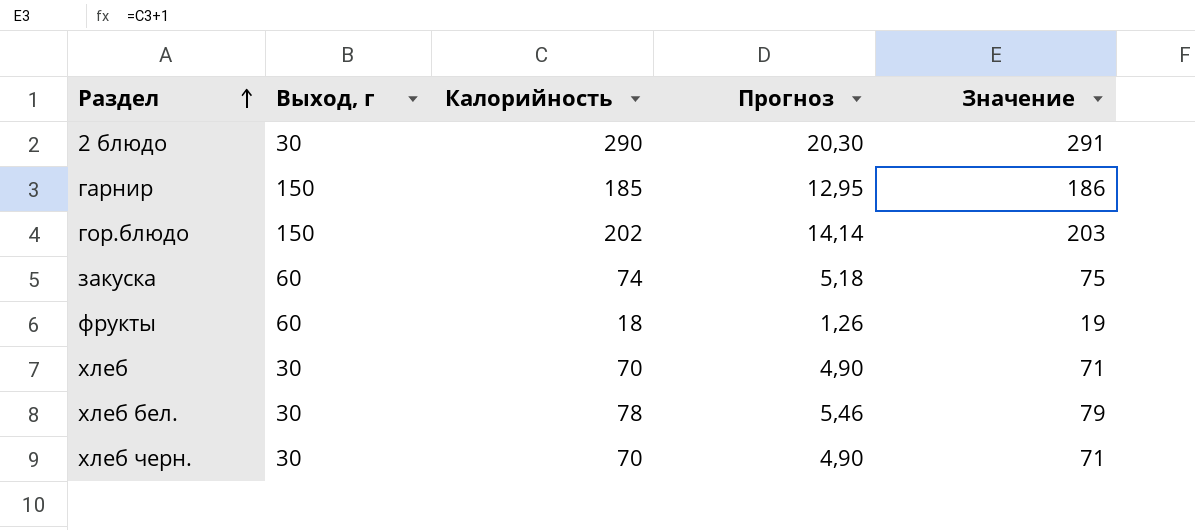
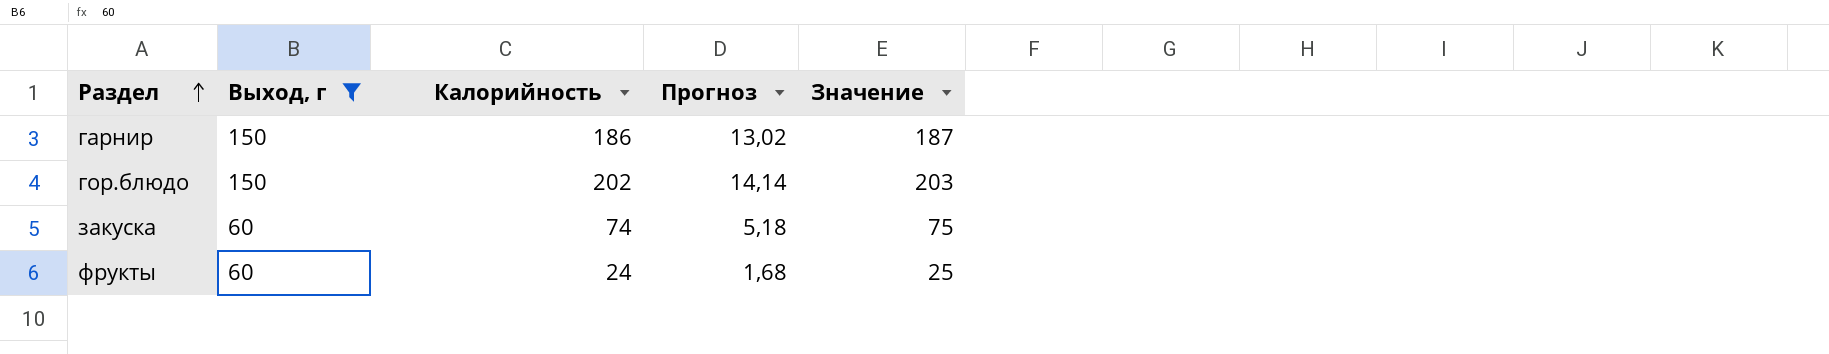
filter: none -> Выход, г != 30
гарнир | Калорийность: 185 -> 186
гарнир | Прогноз: 12,95 -> 13,02
гарнир | Значение: 186 -> 187
фрукты | Калорийность: 18 -> 24
фрукты | Прогноз: 1,26 -> 1,68
фрукты | Значение: 19 -> 25

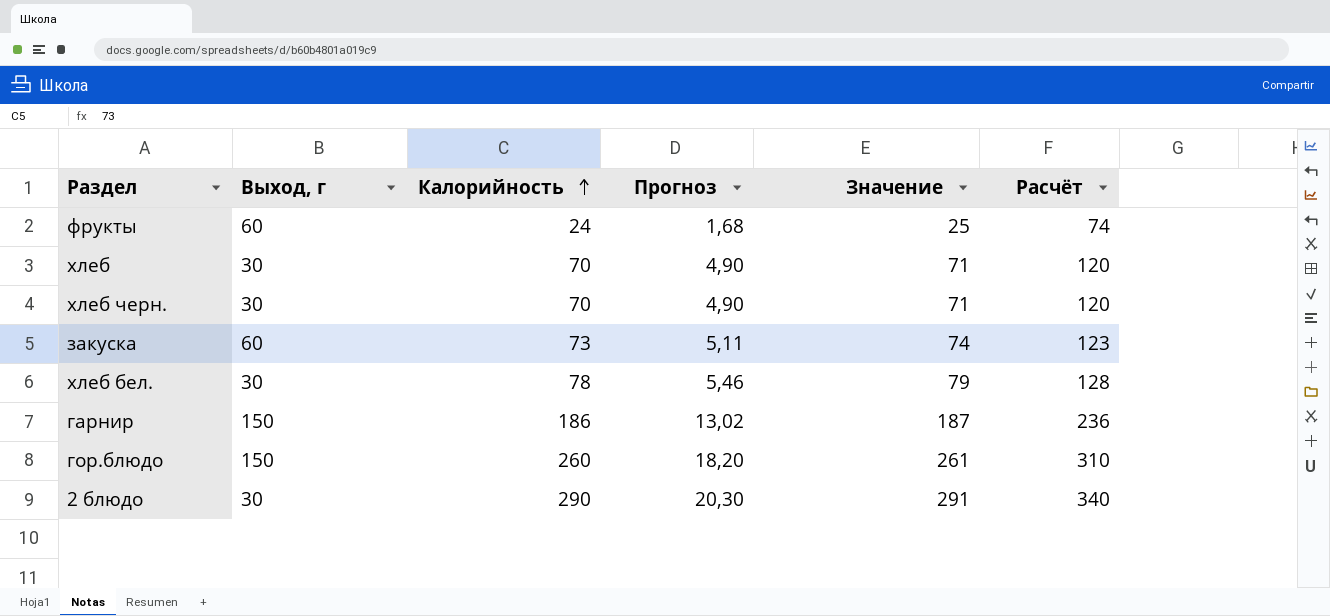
filter: Выход, г != 30 -> none
row order: Раздел ascending -> Калорийность ascending
column Расчёт | formula: none -> [Калорийность] + 50
закуска | Калорийность: 74 -> 73
закуска | Прогноз: 5,18 -> 5,11
закуска | Значение: 75 -> 74
гор.блюдо | Калорийность: 202 -> 260
гор.блюдо | Прогноз: 14,14 -> 18,20
гор.блюдо | Значение: 203 -> 261

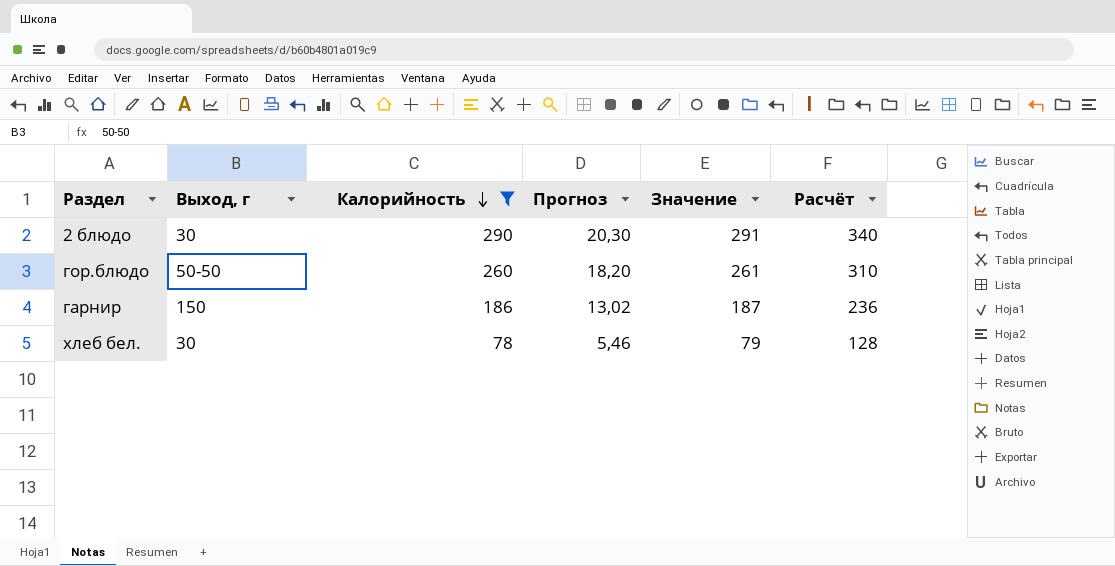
filter: none -> Калорийность >= 78
row order: Калорийность ascending -> Калорийность descending
гор.блюдо | Выход, г: 150 -> 50-50

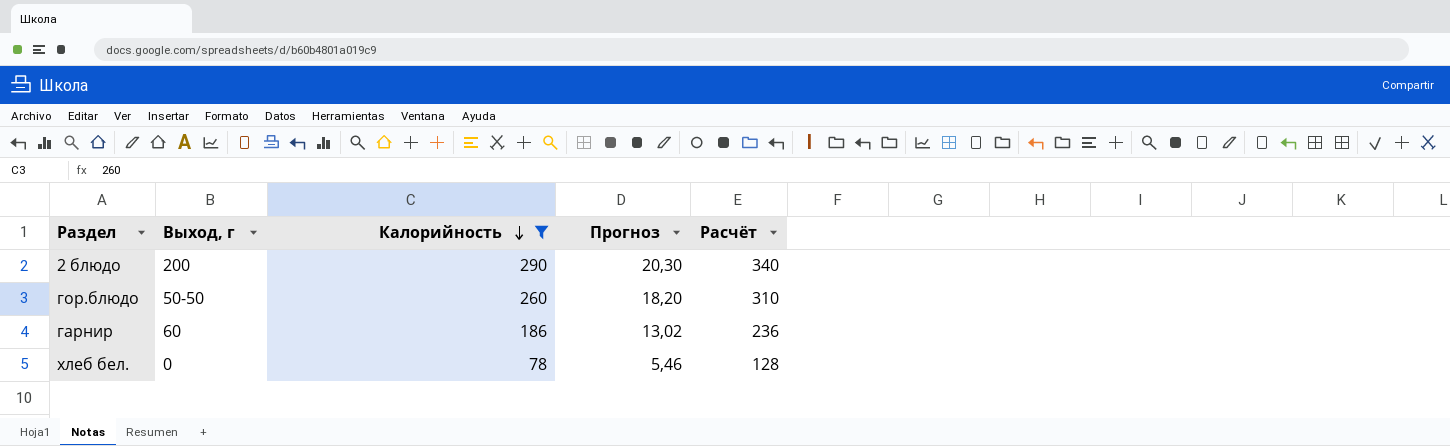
column Значение | formula: [Калорийность] + 1 -> none
2 блюдо | Выход, г: 30 -> 200
гарнир | Выход, г: 150 -> 60
хлеб бел. | Выход, г: 30 -> 0

